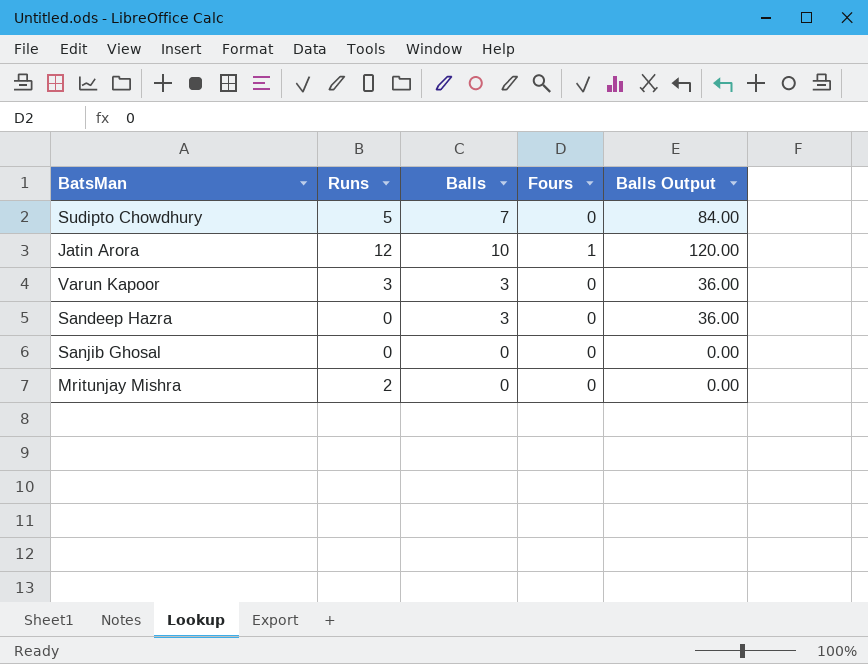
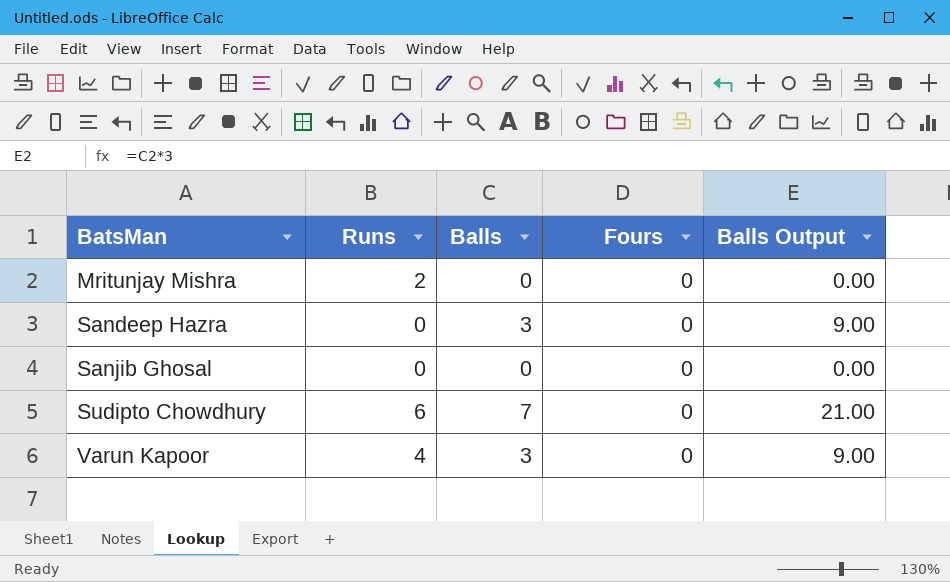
row order: none -> BatsMan ascending
column Balls Output | formula: [Balls] * 12 -> [Balls] * 3
row Jatin Arora: 12 | 10 | 1 | 120.00 -> none
Sudipto Chowdhury | Runs: 5 -> 6
Varun Kapoor | Runs: 3 -> 4

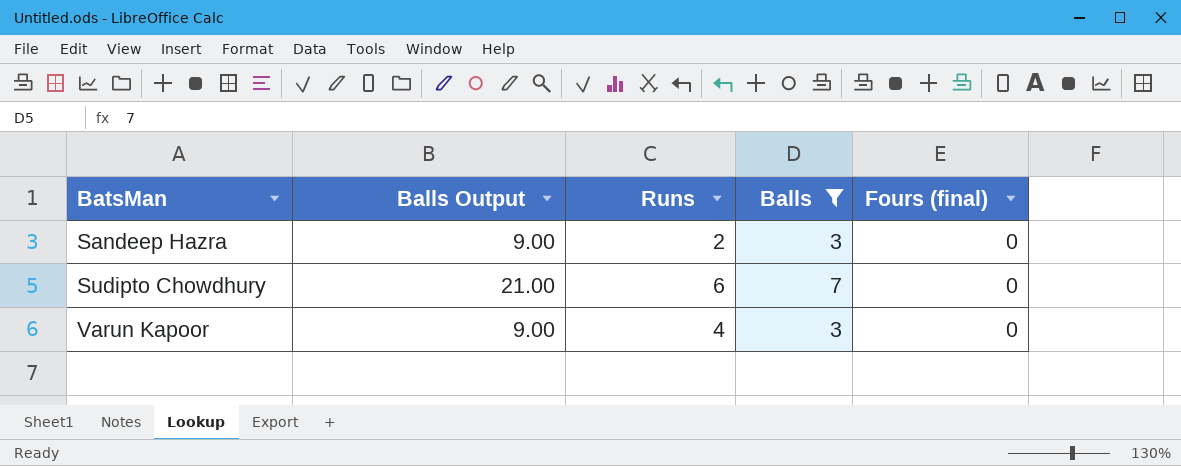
filter: none -> Balls != 0
column Balls Output | position: 5 -> 2
column name: Fours -> Fours (final)
Sandeep Hazra | Runs: 0 -> 2

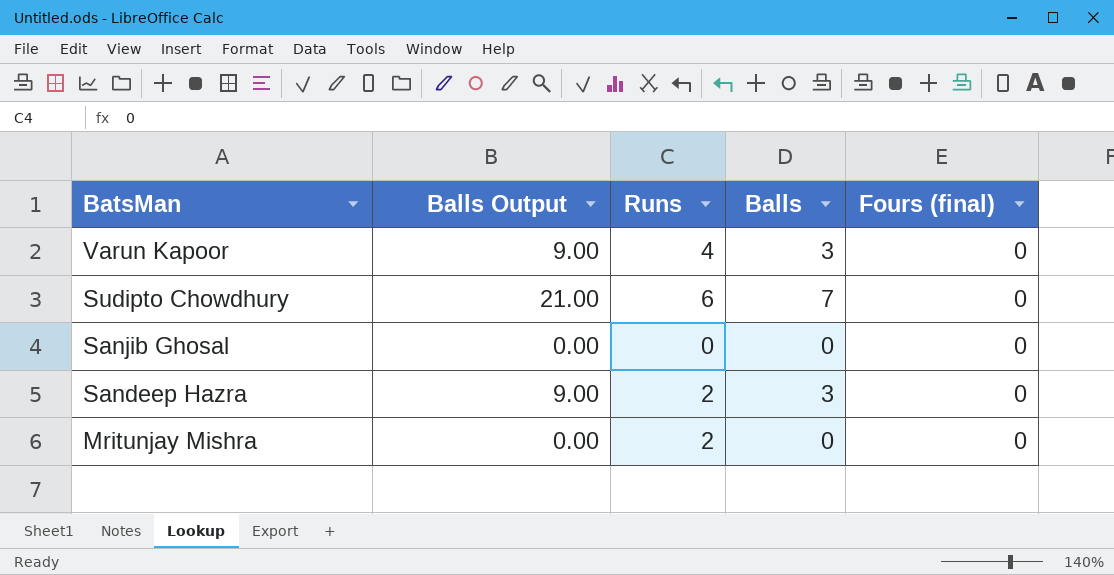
filter: Balls != 0 -> none
row order: BatsMan ascending -> BatsMan descending

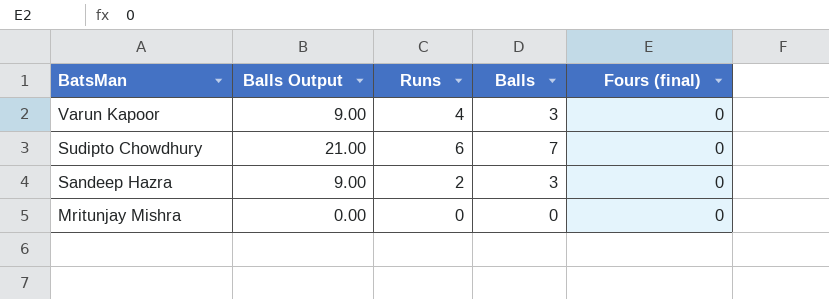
row Sanjib Ghosal: 0.00 | 0 | 0 | 0 -> none
Mritunjay Mishra | Runs: 2 -> 0

